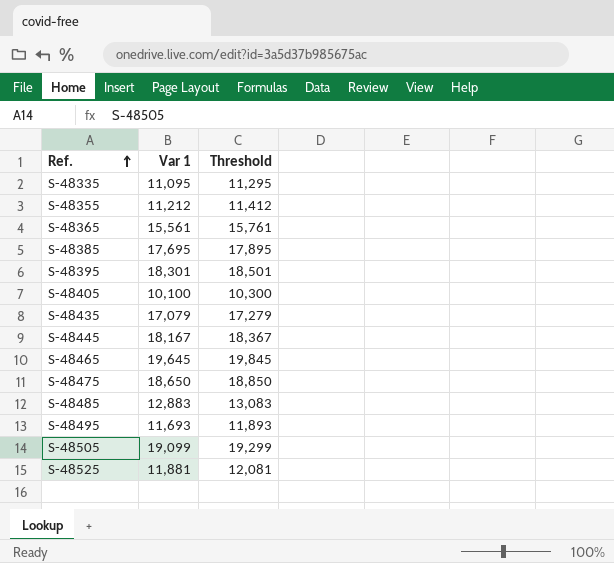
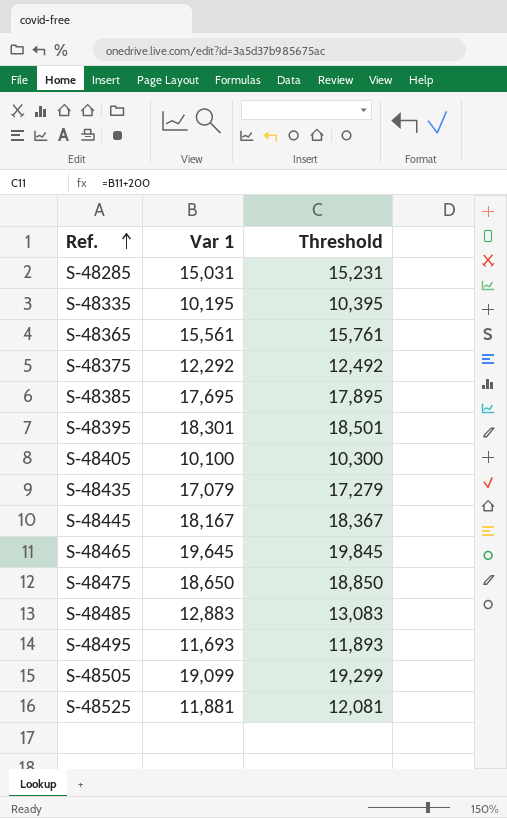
row S-48355: 11,212 | 11,412 -> none
row S-48285: none -> 15,031 | 15,231
S-48335 | Var 1: 11,095 -> 10,195
S-48335 | Threshold: 11,295 -> 10,395
row S-48375: none -> 12,292 | 12,492

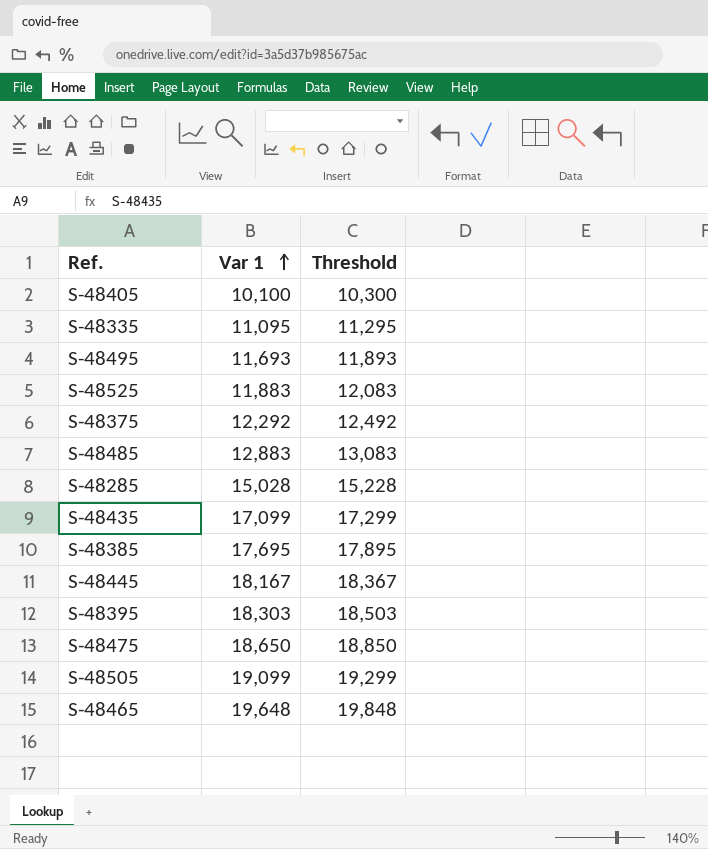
row order: Ref. ascending -> Var 1 ascending
row S-48365: 15,561 | 15,761 -> none
S-48335 | Var 1: 10,195 -> 11,095
S-48335 | Threshold: 10,395 -> 11,295
S-48525 | Var 1: 11,881 -> 11,883
S-48525 | Threshold: 12,081 -> 12,083
S-48285 | Var 1: 15,031 -> 15,028
S-48285 | Threshold: 15,231 -> 15,228
S-48435 | Var 1: 17,079 -> 17,099
S-48435 | Threshold: 17,279 -> 17,299
S-48395 | Var 1: 18,301 -> 18,303
S-48395 | Threshold: 18,501 -> 18,503
S-48465 | Var 1: 19,645 -> 19,648
S-48465 | Threshold: 19,845 -> 19,848

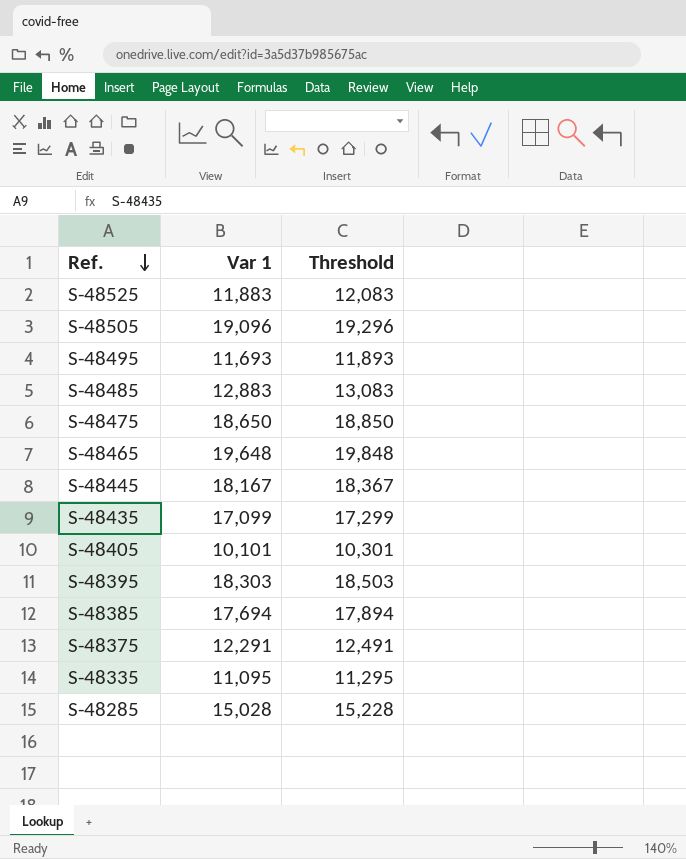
row order: Var 1 ascending -> Ref. descending
S-48505 | Var 1: 19,099 -> 19,096
S-48505 | Threshold: 19,299 -> 19,296
S-48405 | Var 1: 10,100 -> 10,101
S-48405 | Threshold: 10,300 -> 10,301
S-48385 | Var 1: 17,695 -> 17,694
S-48385 | Threshold: 17,895 -> 17,894
S-48375 | Var 1: 12,292 -> 12,291
S-48375 | Threshold: 12,492 -> 12,491

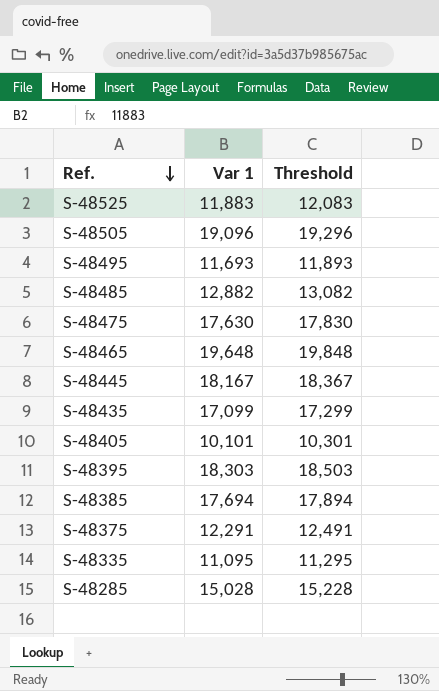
S-48485 | Var 1: 12,883 -> 12,882
S-48485 | Threshold: 13,083 -> 13,082
S-48475 | Var 1: 18,650 -> 17,630
S-48475 | Threshold: 18,850 -> 17,830

